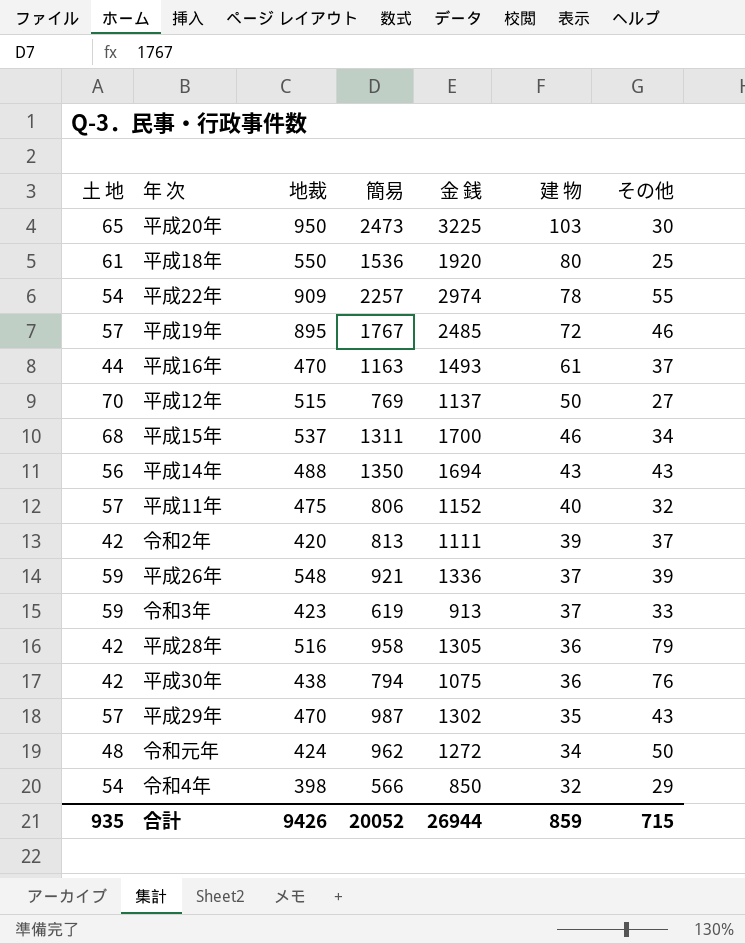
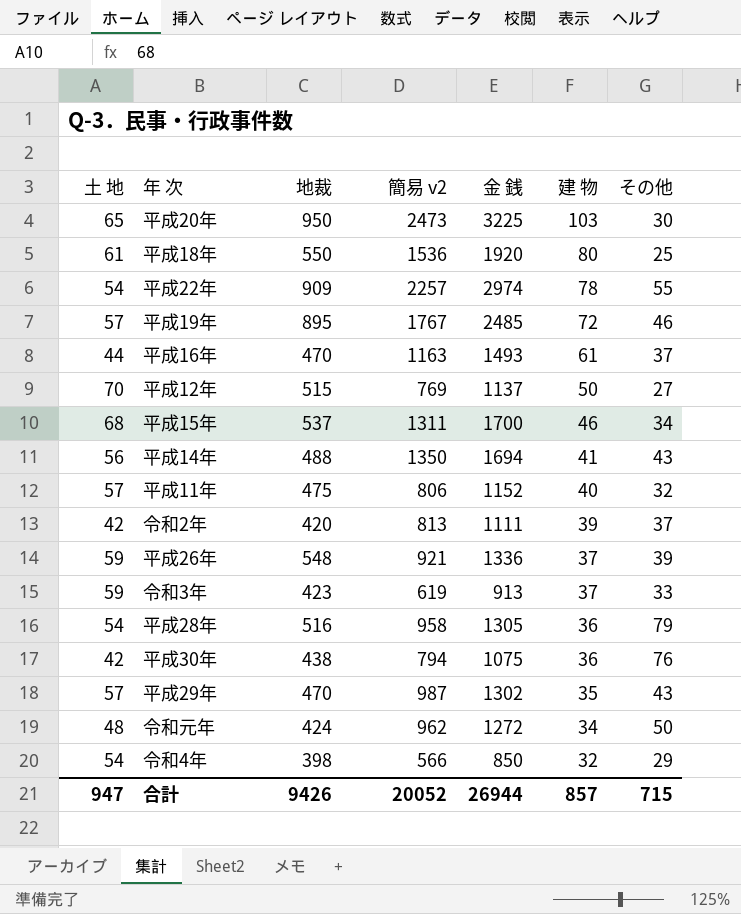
column name: 簡易 -> 簡易 v2
平成14年 | 建 物: 43 -> 41
平成28年 | 土 地: 42 -> 54
合計 | 土 地: 935 -> 947
合計 | 建 物: 859 -> 857

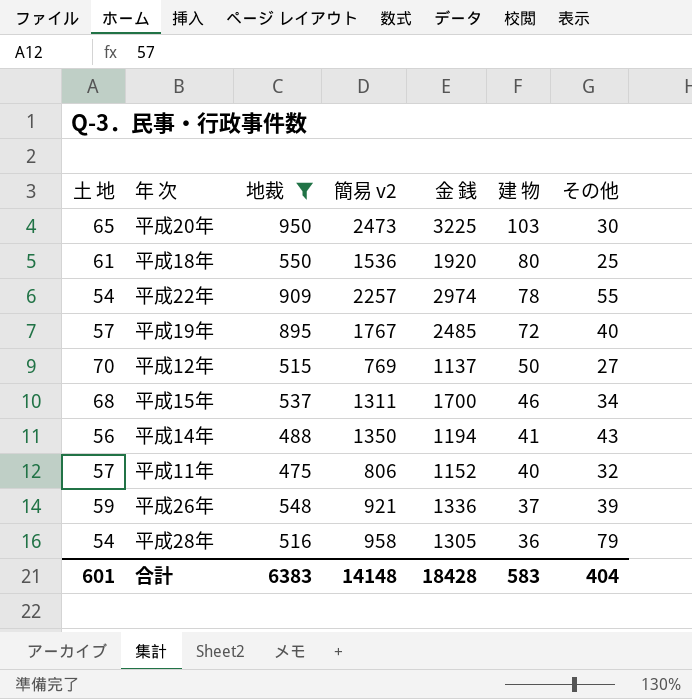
filter: none -> 地裁 >= 475
平成19年 | その他: 46 -> 40
平成14年 | 金 銭: 1694 -> 1194
合計 | 土 地: 947 -> 601
合計 | 地裁: 9426 -> 6383
合計 | 簡易 v2: 20052 -> 14148
合計 | 金 銭: 26944 -> 18428
合計 | 建 物: 857 -> 583
合計 | その他: 715 -> 404

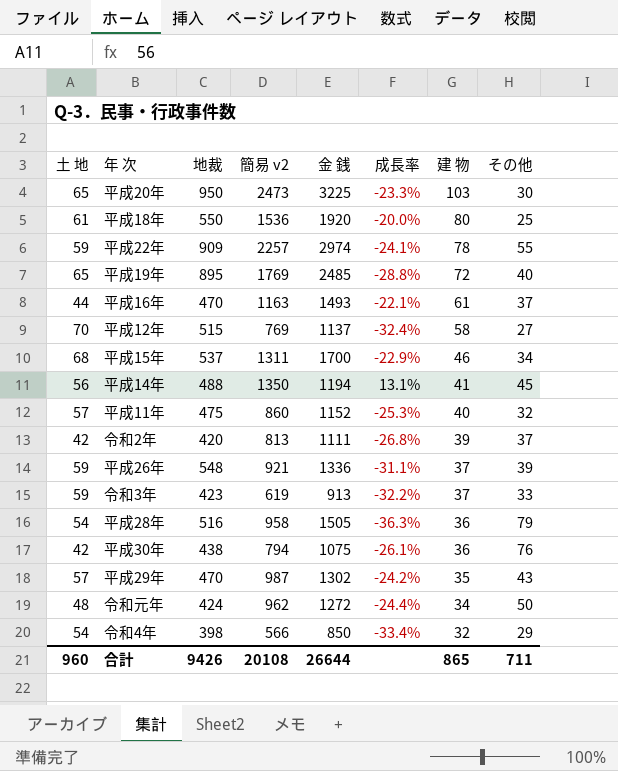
filter: 地裁 >= 475 -> none
column 成長率 | formula: none -> ([簡易 v2] - [金 銭]) / [金 銭]
平成22年 | 土 地: 54 -> 59
平成19年 | 土 地: 57 -> 65
平成19年 | 簡易 v2: 1767 -> 1769
平成12年 | 建 物: 50 -> 58
平成14年 | その他: 43 -> 45
平成11年 | 簡易 v2: 806 -> 860
平成28年 | 金 銭: 1305 -> 1505
合計 | 土 地: 601 -> 960
合計 | 地裁: 6383 -> 9426
合計 | 簡易 v2: 14148 -> 20108
合計 | 金 銭: 18428 -> 26644
合計 | 建 物: 583 -> 865
合計 | その他: 404 -> 711

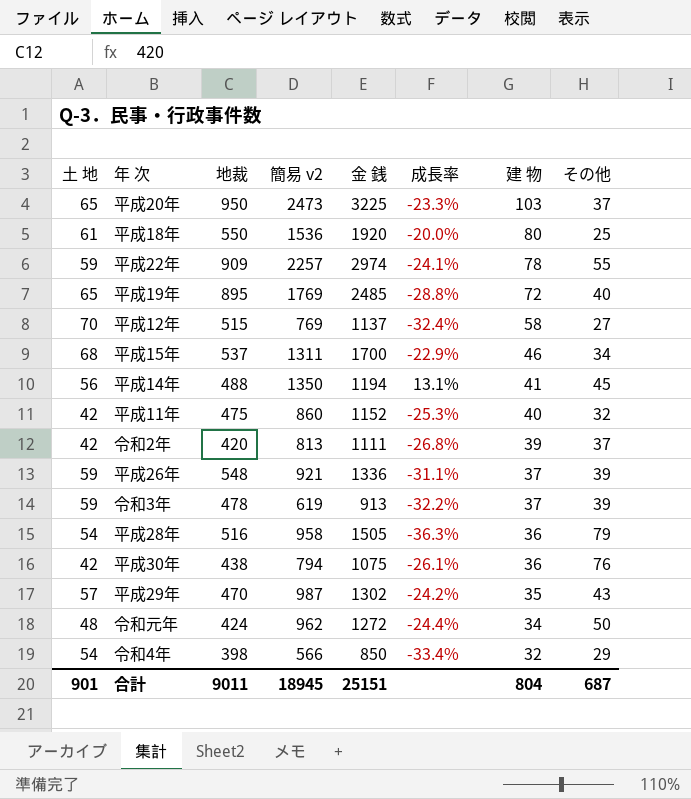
row 平成16年: 44 | 470 | 1163 | 1493 | -22.1% | 61 | 37 -> none
平成20年 | その他: 30 -> 37
平成11年 | 土 地: 57 -> 42
令和3年 | 地裁: 423 -> 478
令和3年 | その他: 33 -> 39
合計 | 土 地: 960 -> 901
合計 | 地裁: 9426 -> 9011
合計 | 簡易 v2: 20108 -> 18945
合計 | 金 銭: 26644 -> 25151
合計 | 建 物: 865 -> 804
合計 | その他: 711 -> 687

